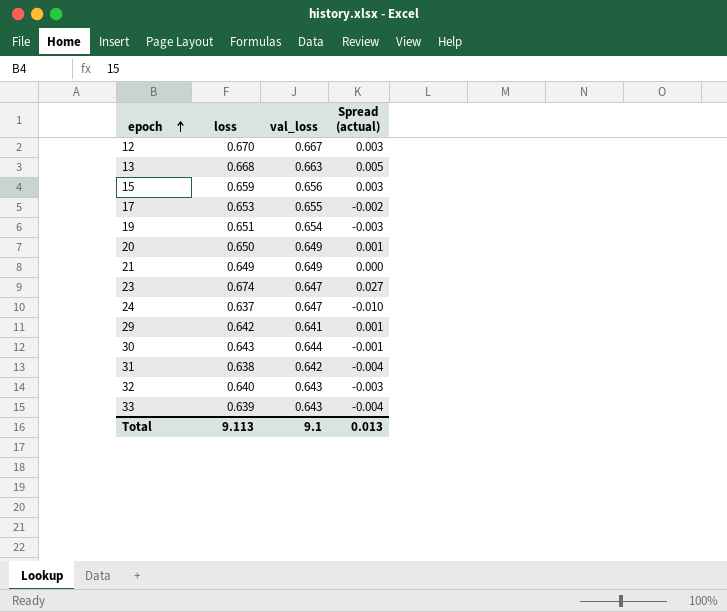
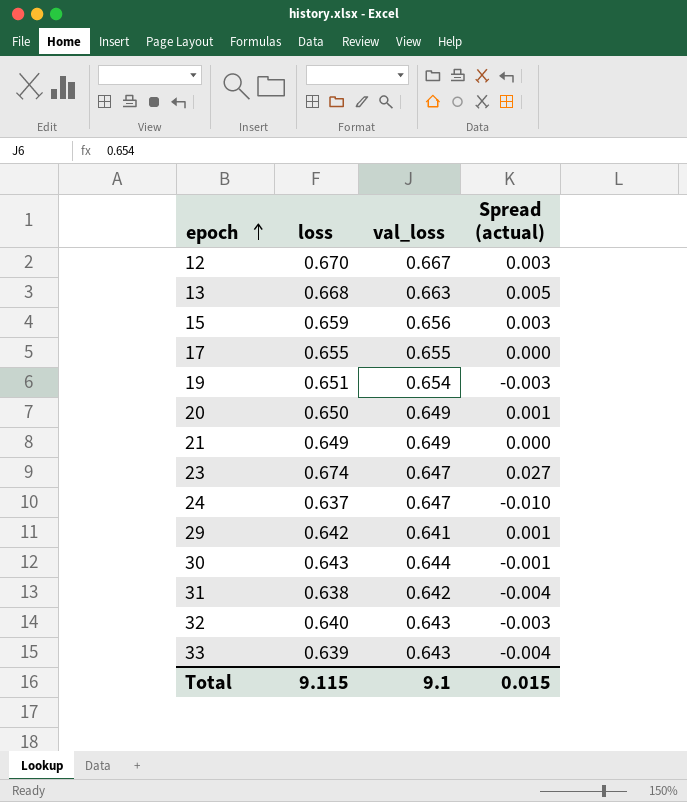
17 | loss: 0.653 -> 0.655
17 | Spread (actual): -0.002 -> 0.000
Total | loss: 9.113 -> 9.115
Total | Spread (actual): 0.013 -> 0.015

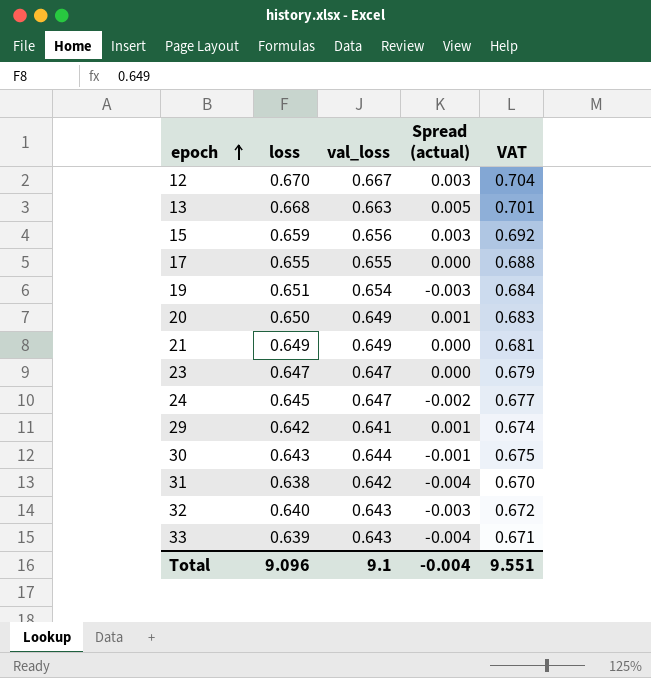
column VAT | formula: none -> [loss] * 1.05
23 | loss: 0.674 -> 0.647
23 | Spread (actual): 0.027 -> 0.000
24 | loss: 0.637 -> 0.645
24 | Spread (actual): -0.010 -> -0.002
Total | loss: 9.115 -> 9.096
Total | Spread (actual): 0.015 -> -0.004

